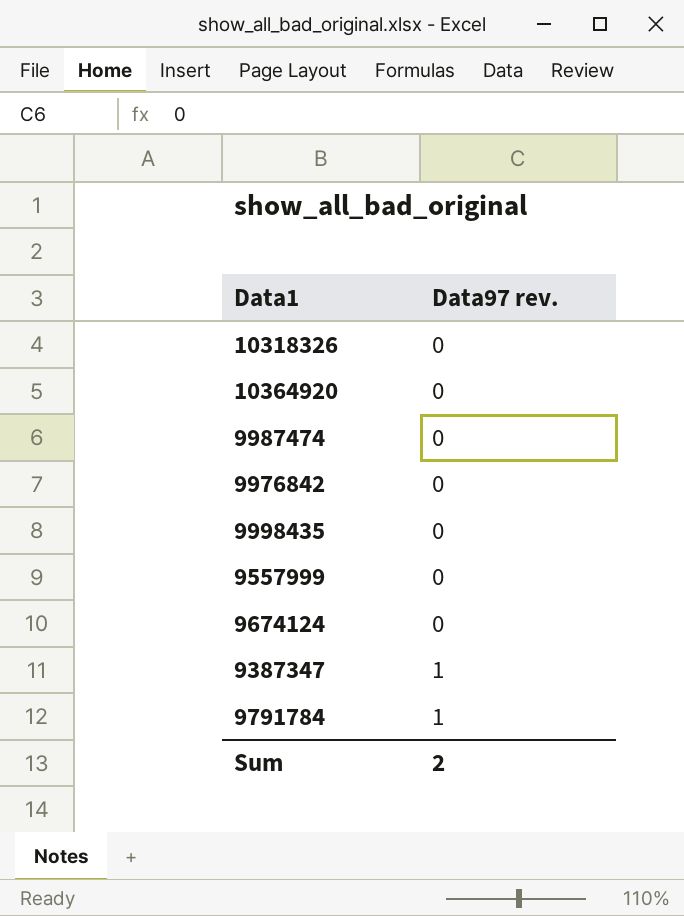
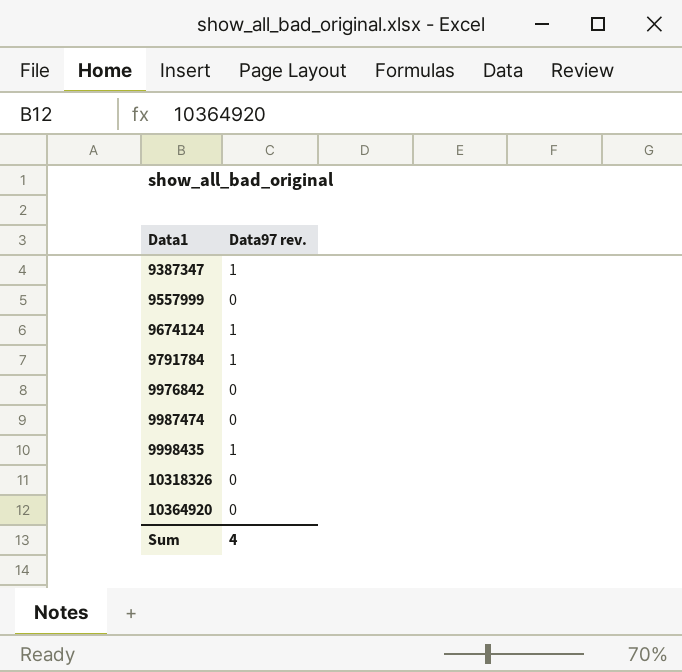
row order: Data97 rev. ascending -> Data1 ascending
9674124 | Data97 rev.: 0 -> 1
9998435 | Data97 rev.: 0 -> 1
Sum | Data97 rev.: 2 -> 4

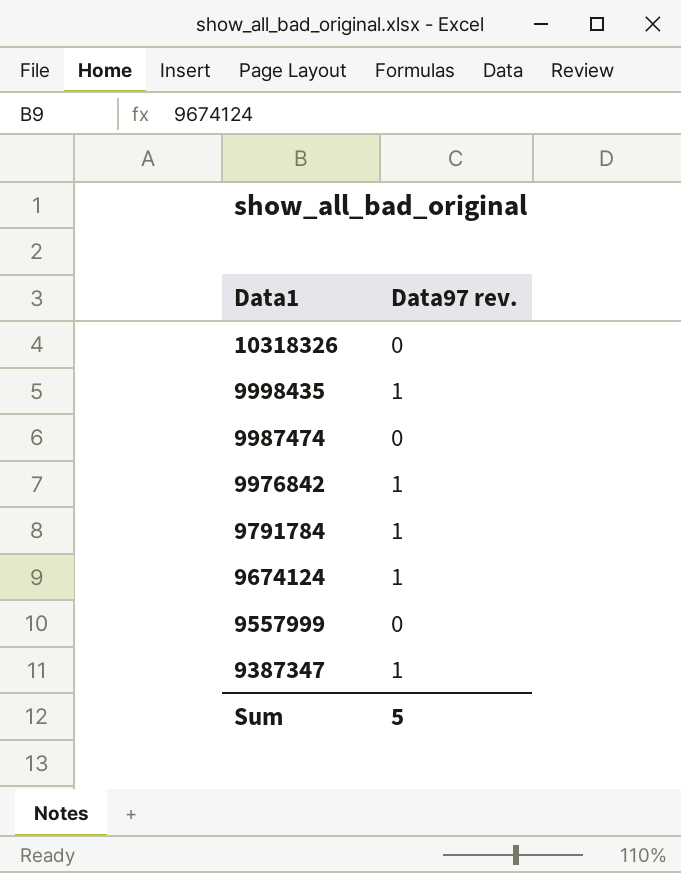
row order: Data1 ascending -> Data1 descending
row 10364920: 0 -> none
9976842 | Data97 rev.: 0 -> 1
Sum | Data97 rev.: 4 -> 5

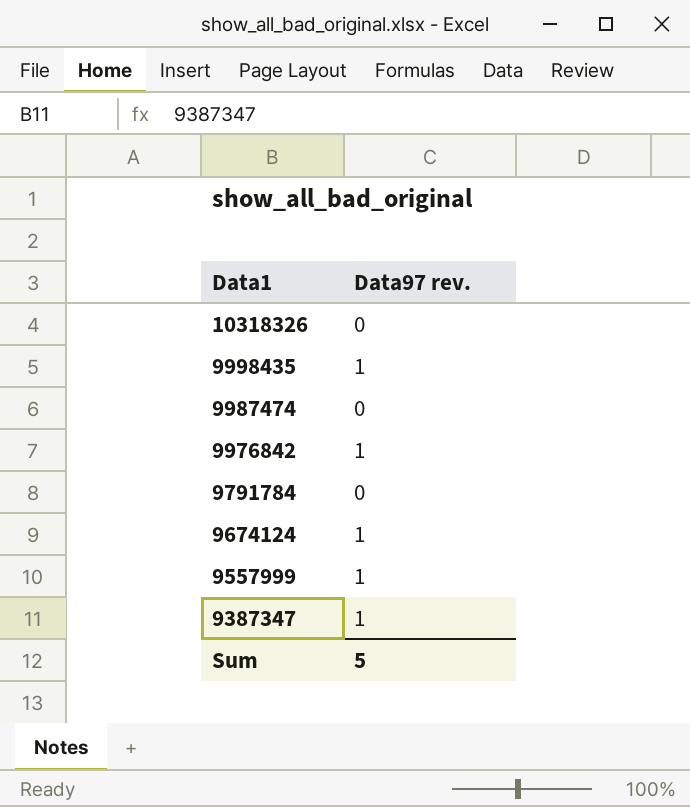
9791784 | Data97 rev.: 1 -> 0
9557999 | Data97 rev.: 0 -> 1

